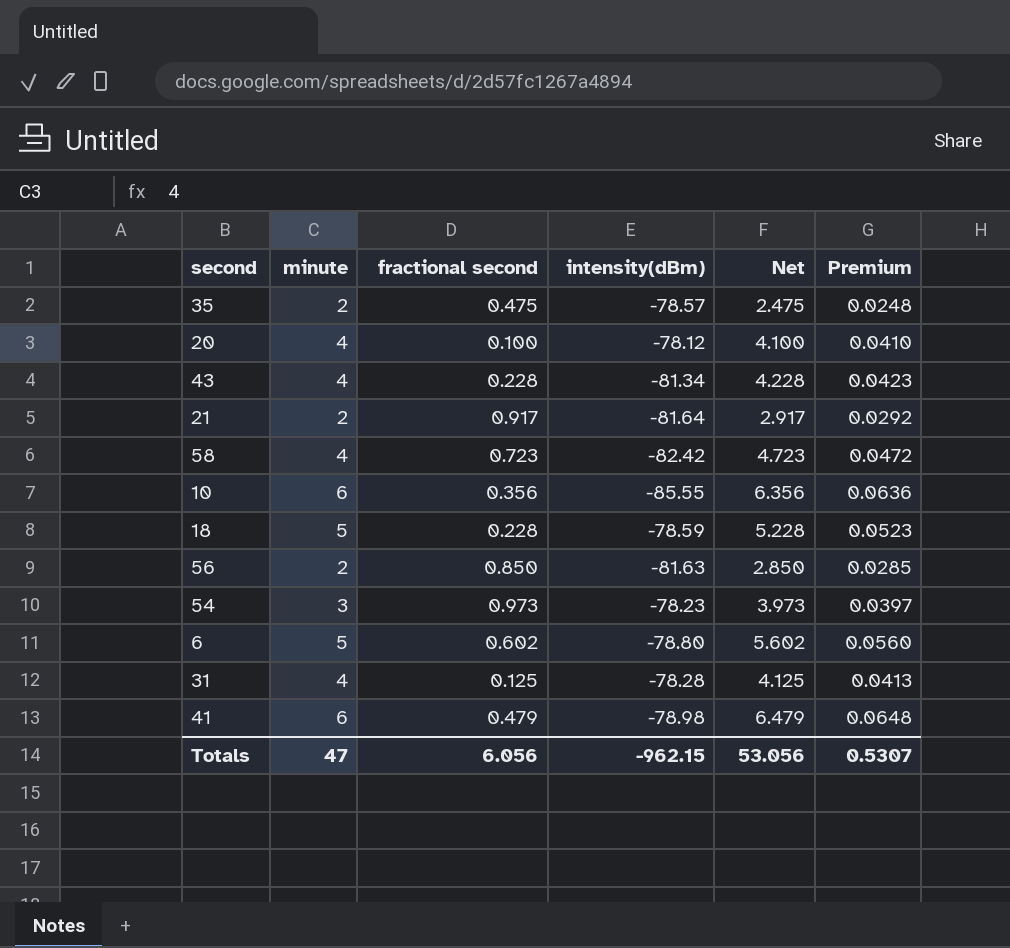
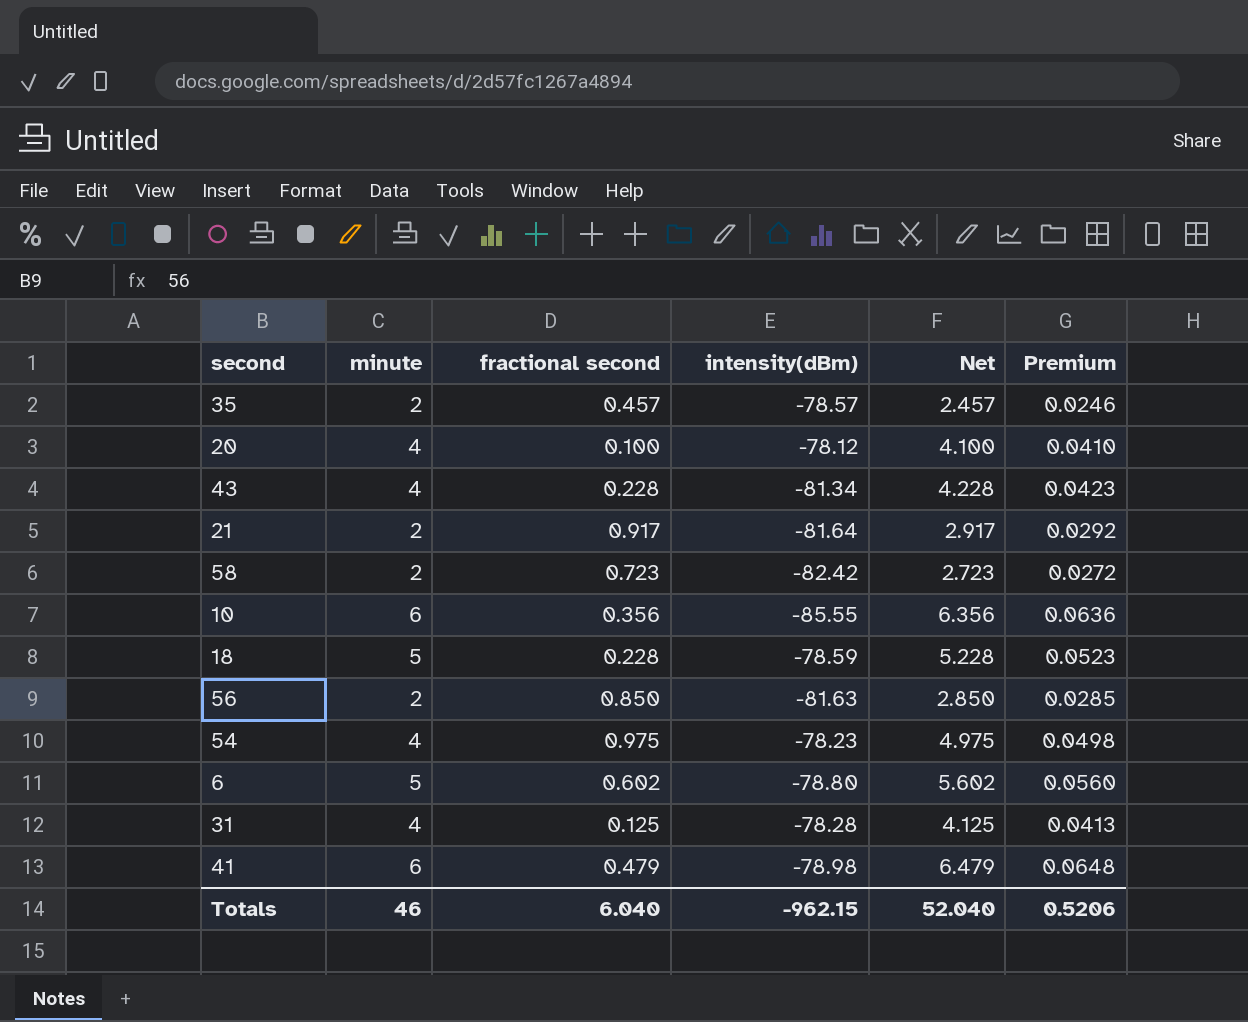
35 | fractional second: 0.475 -> 0.457
35 | Net: 2.475 -> 2.457
35 | Premium: 0.0248 -> 0.0246
58 | minute: 4 -> 2
58 | Net: 4.723 -> 2.723
58 | Premium: 0.0472 -> 0.0272
54 | minute: 3 -> 4
54 | fractional second: 0.973 -> 0.975
54 | Net: 3.973 -> 4.975
54 | Premium: 0.0397 -> 0.0498
Totals | minute: 47 -> 46
Totals | fractional second: 6.056 -> 6.040
Totals | Net: 53.056 -> 52.040
Totals | Premium: 0.5307 -> 0.5206

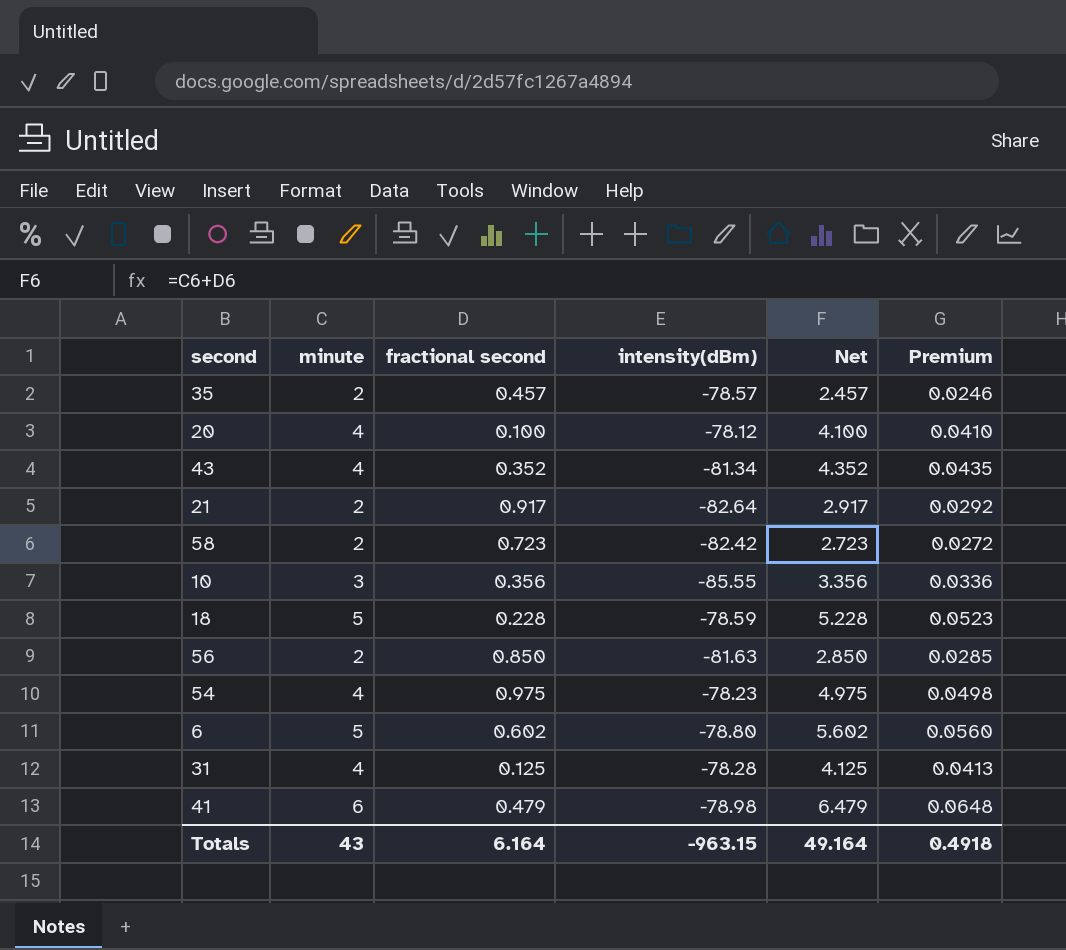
43 | fractional second: 0.228 -> 0.352
43 | Net: 4.228 -> 4.352
43 | Premium: 0.0423 -> 0.0435
21 | intensity(dBm): -81.64 -> -82.64
10 | minute: 6 -> 3
10 | Net: 6.356 -> 3.356
10 | Premium: 0.0636 -> 0.0336
Totals | minute: 46 -> 43
Totals | fractional second: 6.040 -> 6.164
Totals | intensity(dBm): -962.15 -> -963.15
Totals | Net: 52.040 -> 49.164
Totals | Premium: 0.5206 -> 0.4918

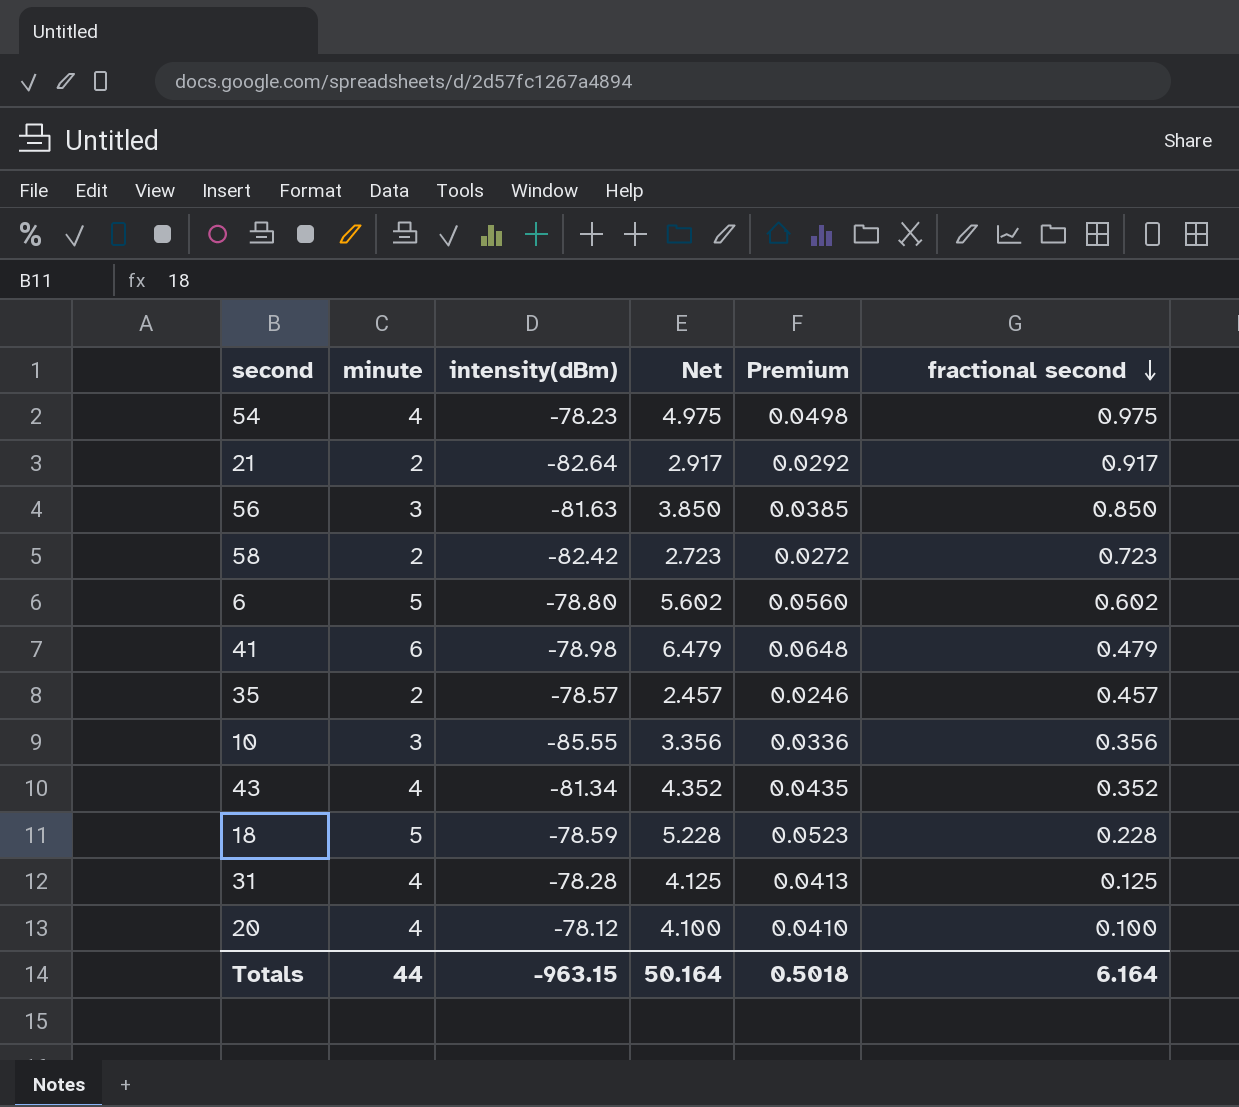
row order: none -> fractional second descending
column fractional second | position: 3 -> 6
56 | minute: 2 -> 3
56 | Net: 2.850 -> 3.850
56 | Premium: 0.0285 -> 0.0385
Totals | minute: 43 -> 44
Totals | Net: 49.164 -> 50.164
Totals | Premium: 0.4918 -> 0.5018

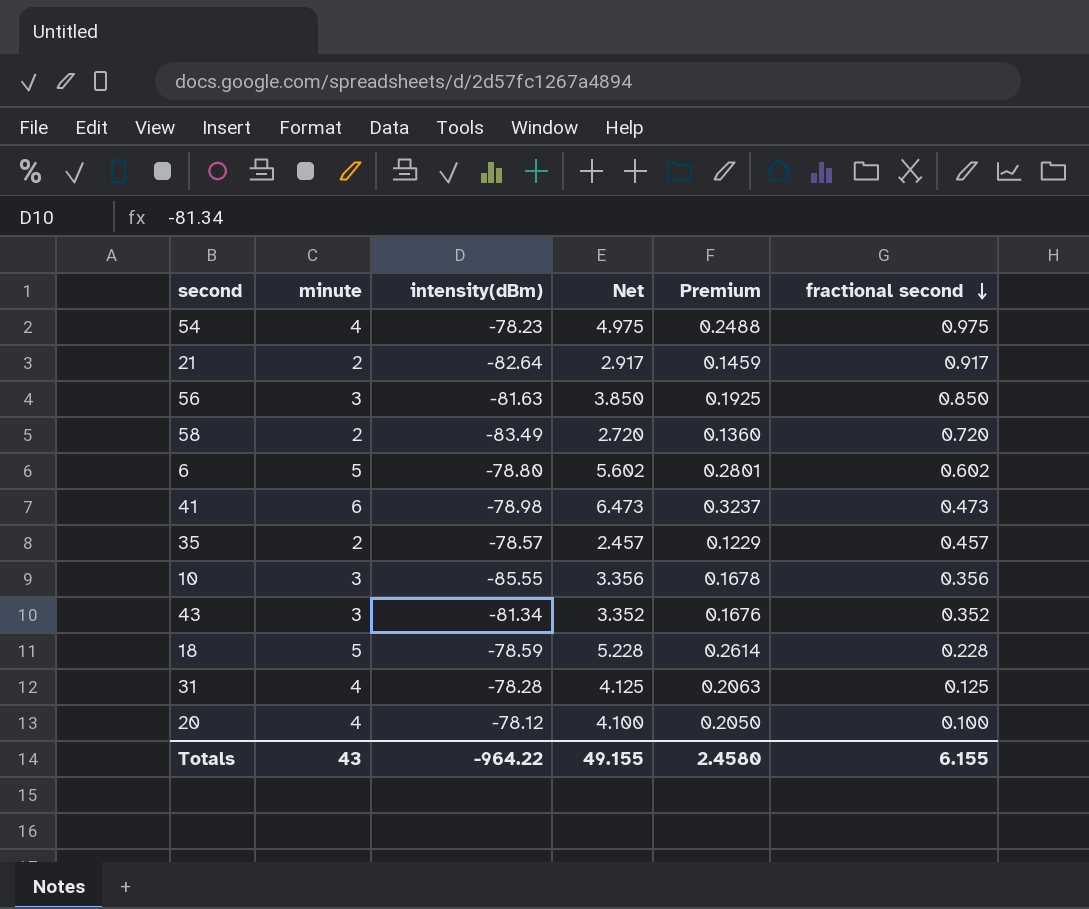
column Premium | formula: [Net] * 0.01 -> [Net] * 0.05
58 | intensity(dBm): -82.42 -> -83.49
58 | Net: 2.723 -> 2.720
58 | fractional second: 0.723 -> 0.720
41 | Net: 6.479 -> 6.473
41 | fractional second: 0.479 -> 0.473
43 | minute: 4 -> 3
43 | Net: 4.352 -> 3.352
Totals | minute: 44 -> 43
Totals | intensity(dBm): -963.15 -> -964.22
Totals | Net: 50.164 -> 49.155
Totals | Premium: 0.5018 -> 2.4580
Totals | fractional second: 6.164 -> 6.155

